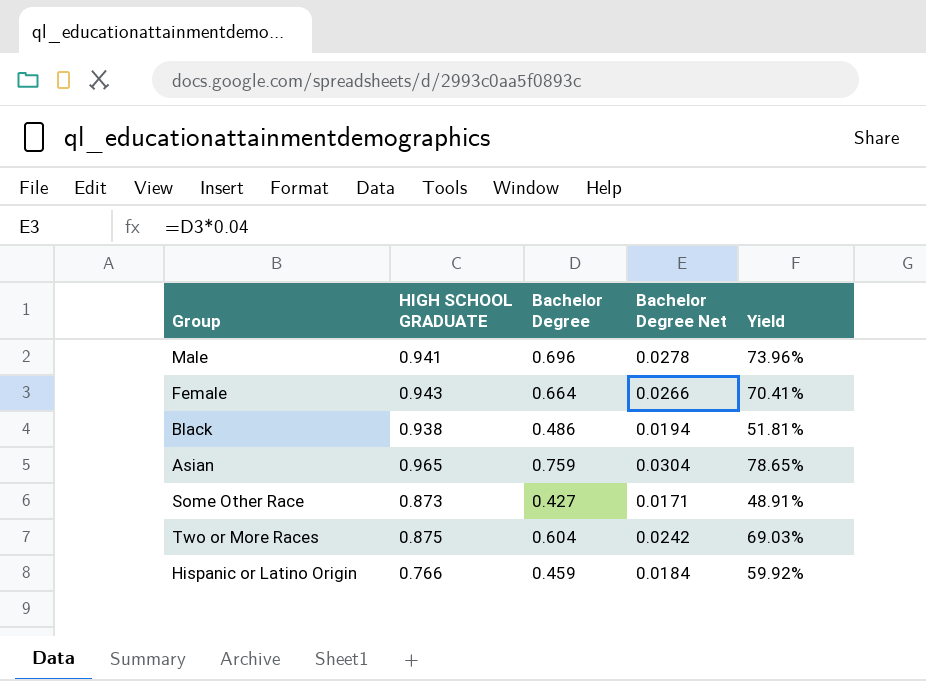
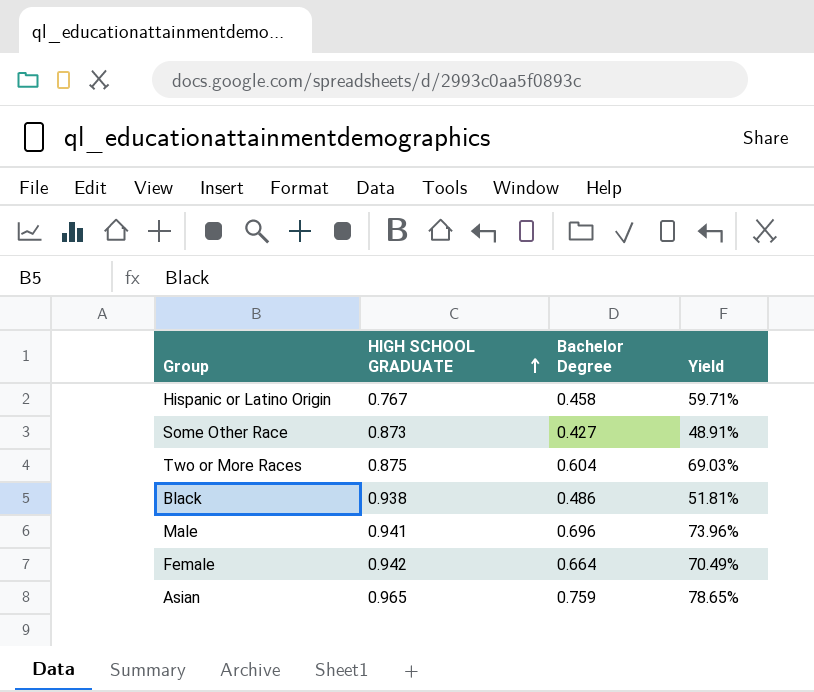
row order: none -> HIGH SCHOOL GRADUATE ascending
column Bachelor Degree Net | formula: [Bachelor Degree] * 0.04 -> none
Hispanic or Latino Origin | HIGH SCHOOL GRADUATE: 0.766 -> 0.767
Hispanic or Latino Origin | Bachelor Degree: 0.459 -> 0.458
Hispanic or Latino Origin | Yield: 59.92% -> 59.71%
Female | HIGH SCHOOL GRADUATE: 0.943 -> 0.942
Female | Yield: 70.41% -> 70.49%

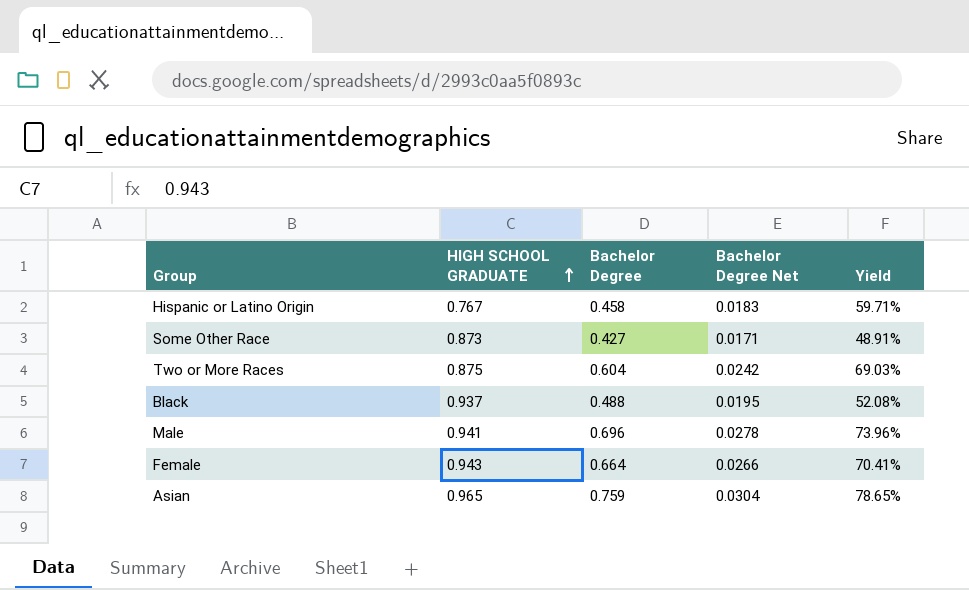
column Bachelor Degree Net | formula: none -> [Bachelor Degree] * 0.04
Black | HIGH SCHOOL GRADUATE: 0.938 -> 0.937
Black | Bachelor Degree: 0.486 -> 0.488
Black | Yield: 51.81% -> 52.08%
Female | HIGH SCHOOL GRADUATE: 0.942 -> 0.943
Female | Yield: 70.49% -> 70.41%

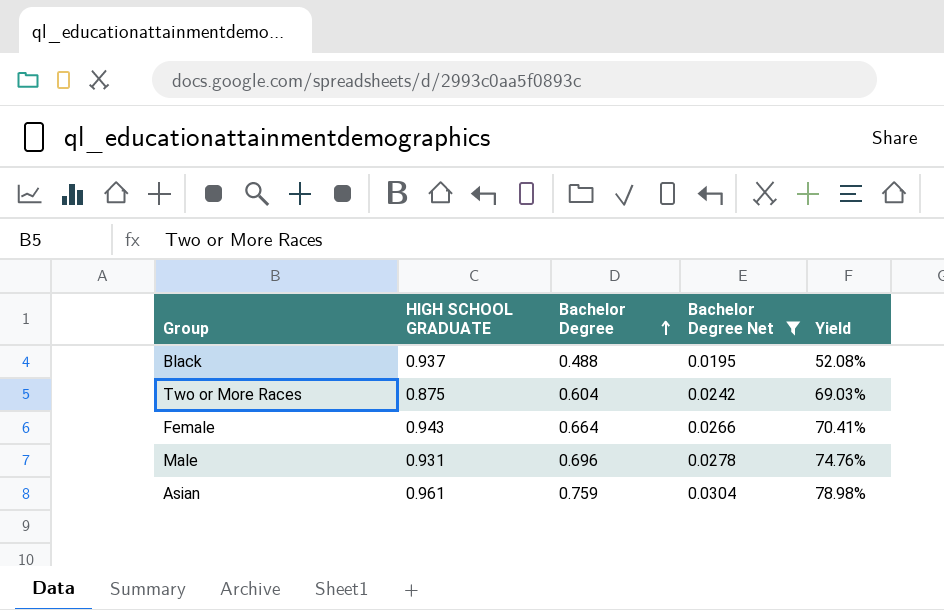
filter: none -> Bachelor Degree Net >= 0.0195
row order: HIGH SCHOOL GRADUATE ascending -> Bachelor Degree ascending
Male | HIGH SCHOOL GRADUATE: 0.941 -> 0.931
Male | Yield: 73.96% -> 74.76%
Asian | HIGH SCHOOL GRADUATE: 0.965 -> 0.961
Asian | Yield: 78.65% -> 78.98%

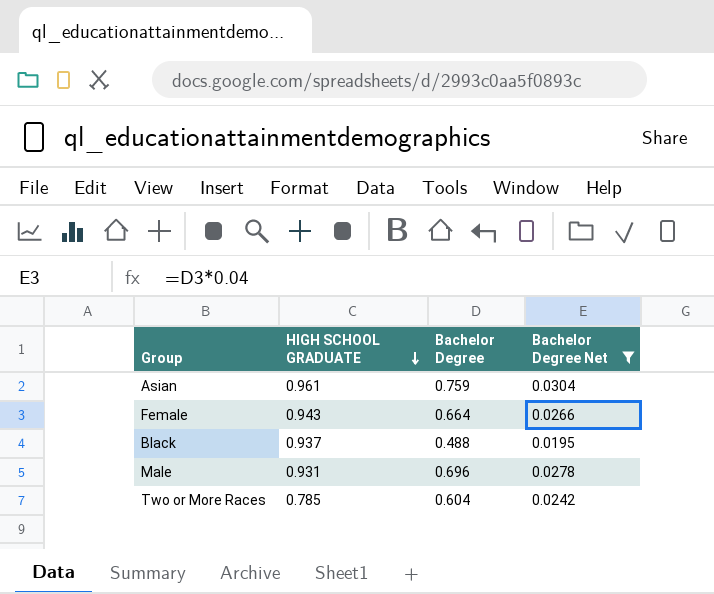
row order: Bachelor Degree ascending -> HIGH SCHOOL GRADUATE descending
column Yield | formula: [Bachelor Degree] / [HIGH SCHOOL GRADUATE] -> none
Two or More Races | HIGH SCHOOL GRADUATE: 0.875 -> 0.785

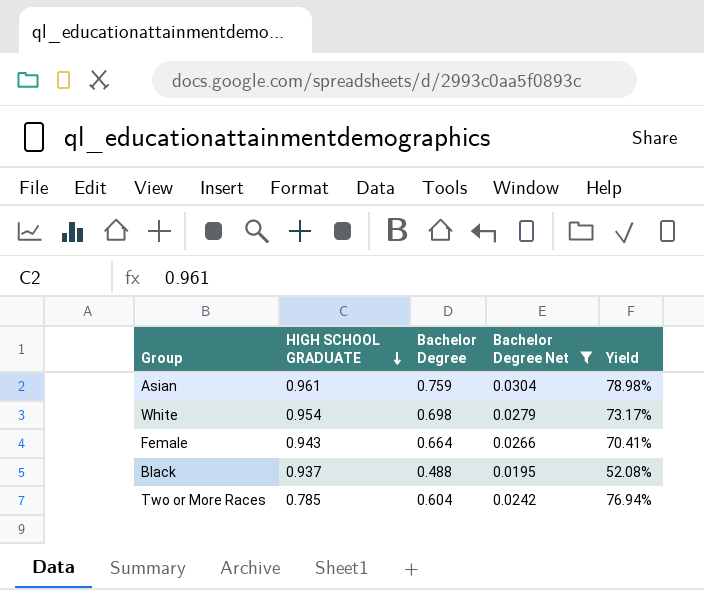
column Yield | formula: none -> [Bachelor Degree] / [HIGH SCHOOL GRADUATE]
row Male: 0.931 | 0.696 | 0.0278 -> none
row White: none -> 0.954 | 0.698 | 0.0279 | 73.17%

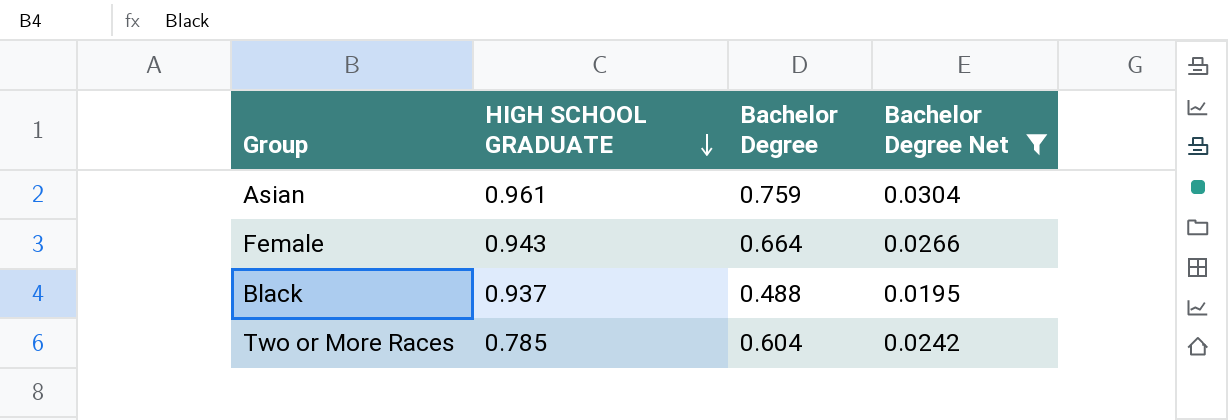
column Yield | formula: [Bachelor Degree] / [HIGH SCHOOL GRADUATE] -> none
row White: 0.954 | 0.698 | 0.0279 | 73.17% -> none

